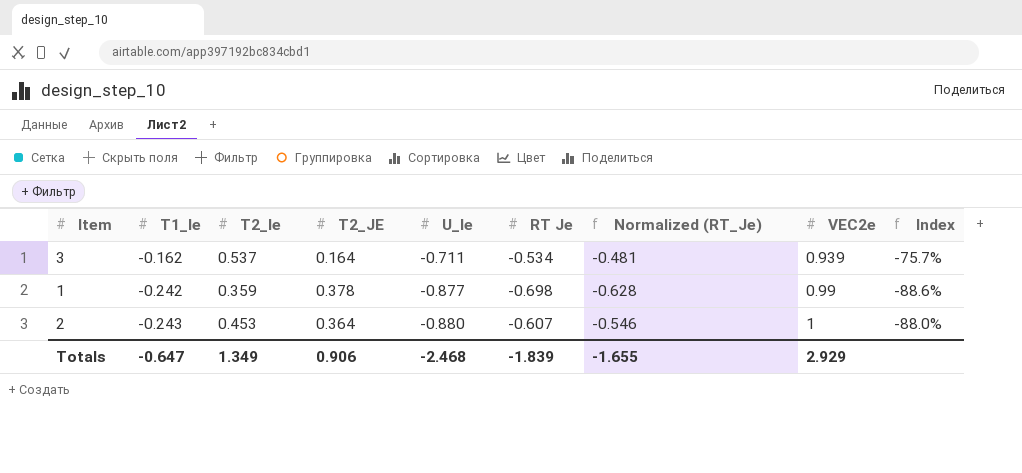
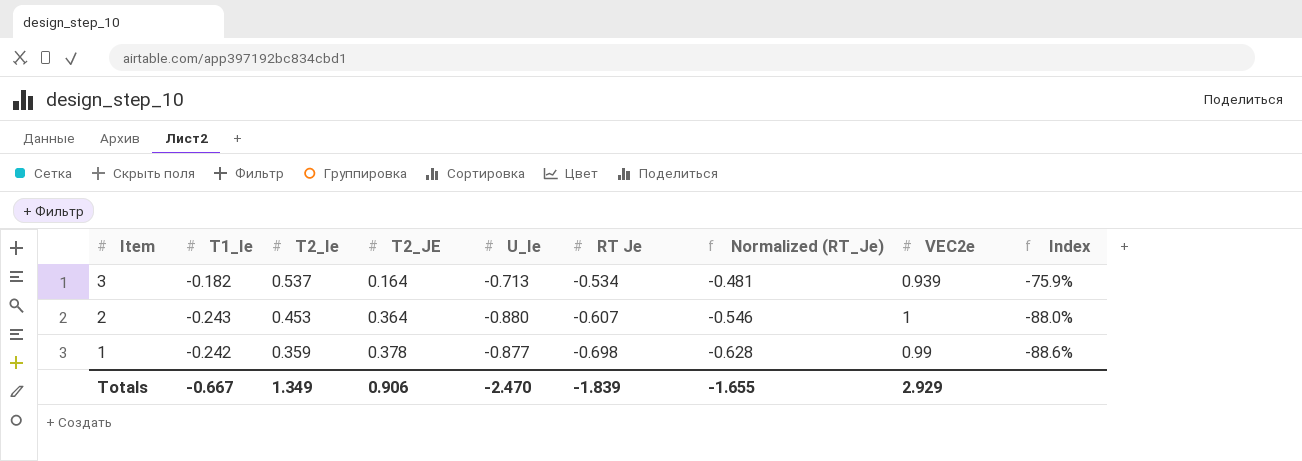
row order: T1_Ie descending -> Item descending
3 | T1_Ie: -0.162 -> -0.182
3 | U_Ie: -0.711 -> -0.713
3 | Index: -75.7% -> -75.9%
Totals | T1_Ie: -0.647 -> -0.667
Totals | U_Ie: -2.468 -> -2.470

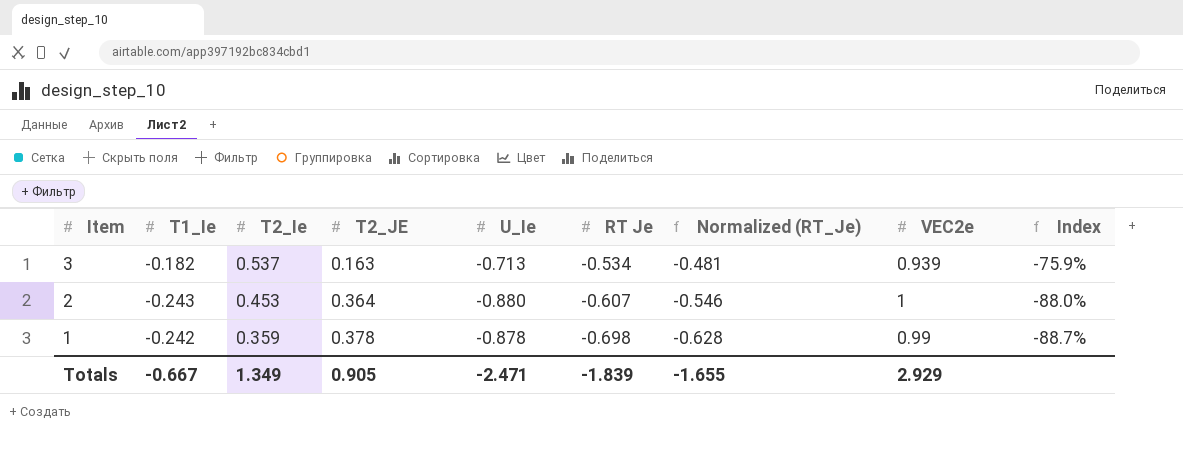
3 | T2_JE: 0.164 -> 0.163
1 | U_Ie: -0.877 -> -0.878
1 | Index: -88.6% -> -88.7%
Totals | T2_JE: 0.906 -> 0.905
Totals | U_Ie: -2.470 -> -2.471

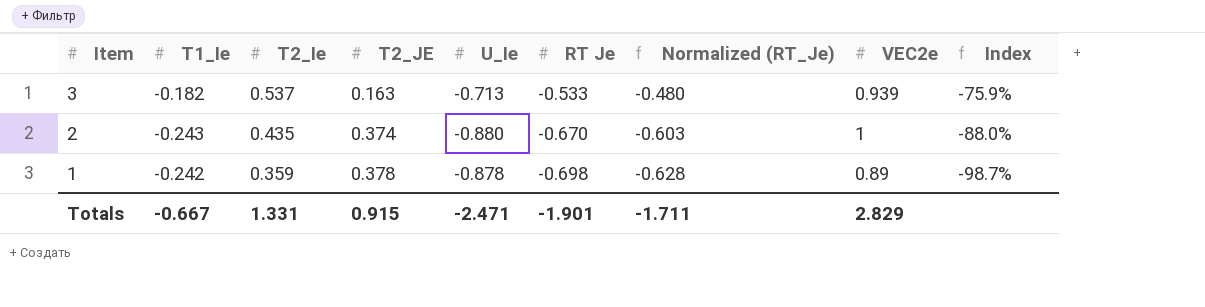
3 | RT Je: -0.534 -> -0.533
3 | Normalized (RT_Je): -0.481 -> -0.480
2 | T2_Ie: 0.453 -> 0.435
2 | T2_JE: 0.364 -> 0.374
2 | RT Je: -0.607 -> -0.670
2 | Normalized (RT_Je): -0.546 -> -0.603
1 | VEC2e: 0.99 -> 0.89
1 | Index: -88.7% -> -98.7%
Totals | T2_Ie: 1.349 -> 1.331
Totals | T2_JE: 0.905 -> 0.915
Totals | RT Je: -1.839 -> -1.901
Totals | Normalized (RT_Je): -1.655 -> -1.711
Totals | VEC2e: 2.929 -> 2.829

